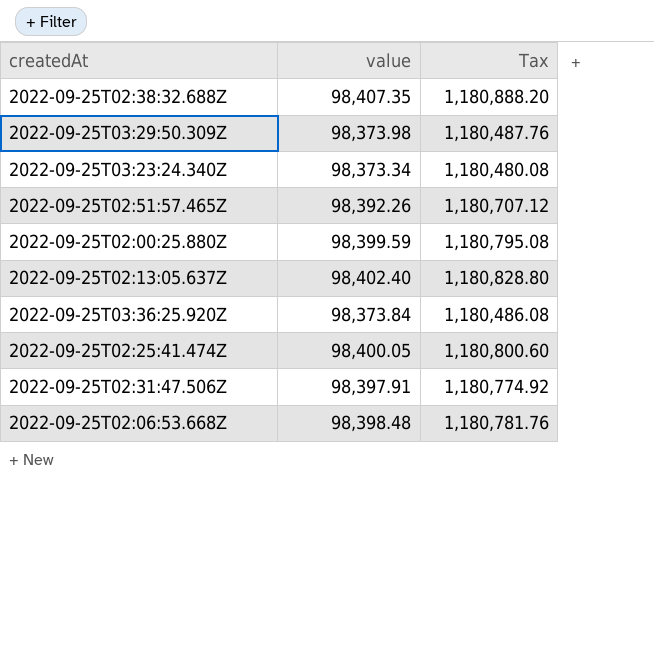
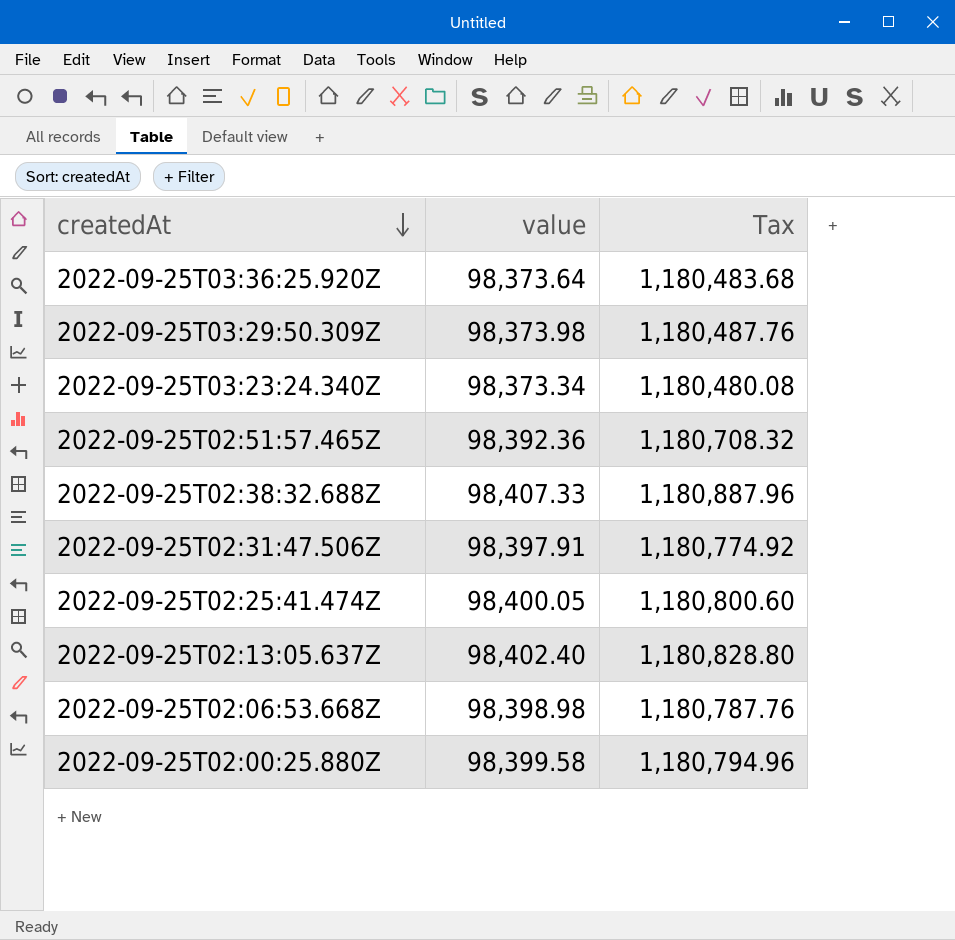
row order: none -> createdAt descending
2022-09-25T03:36:25.920Z | value: 98,373.84 -> 98,373.64
2022-09-25T03:36:25.920Z | Tax: 1,180,486.08 -> 1,180,483.68
2022-09-25T02:51:57.465Z | value: 98,392.26 -> 98,392.36
2022-09-25T02:51:57.465Z | Tax: 1,180,707.12 -> 1,180,708.32
2022-09-25T02:38:32.688Z | value: 98,407.35 -> 98,407.33
2022-09-25T02:38:32.688Z | Tax: 1,180,888.20 -> 1,180,887.96
2022-09-25T02:06:53.668Z | value: 98,398.48 -> 98,398.98
2022-09-25T02:06:53.668Z | Tax: 1,180,781.76 -> 1,180,787.76
2022-09-25T02:00:25.880Z | value: 98,399.59 -> 98,399.58
2022-09-25T02:00:25.880Z | Tax: 1,180,795.08 -> 1,180,794.96

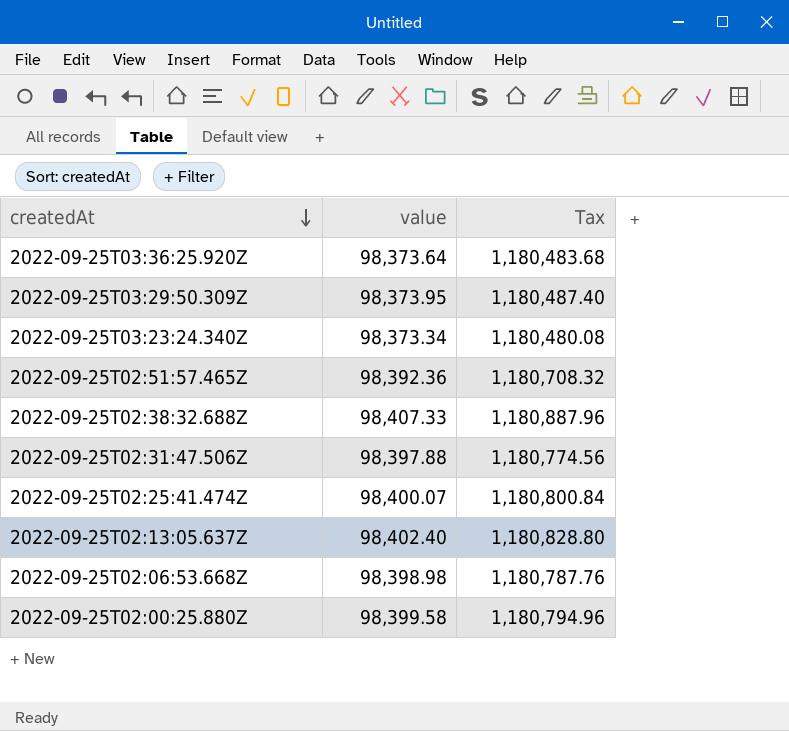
2022-09-25T03:29:50.309Z | value: 98,373.98 -> 98,373.95
2022-09-25T03:29:50.309Z | Tax: 1,180,487.76 -> 1,180,487.40
2022-09-25T02:31:47.506Z | value: 98,397.91 -> 98,397.88
2022-09-25T02:31:47.506Z | Tax: 1,180,774.92 -> 1,180,774.56
2022-09-25T02:25:41.474Z | value: 98,400.05 -> 98,400.07
2022-09-25T02:25:41.474Z | Tax: 1,180,800.60 -> 1,180,800.84

